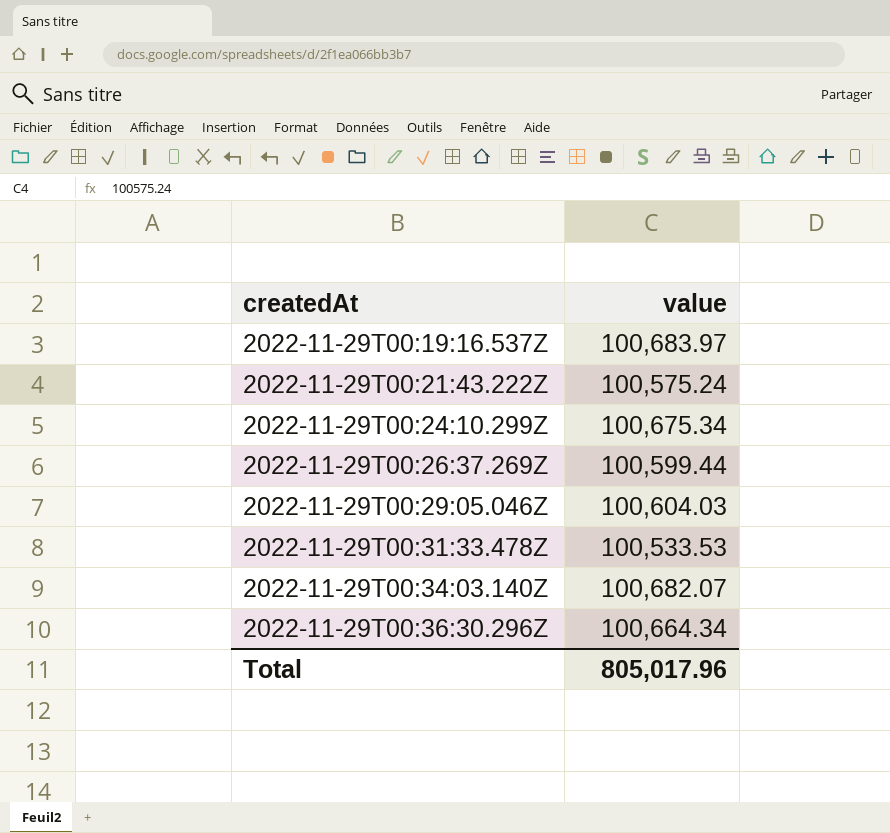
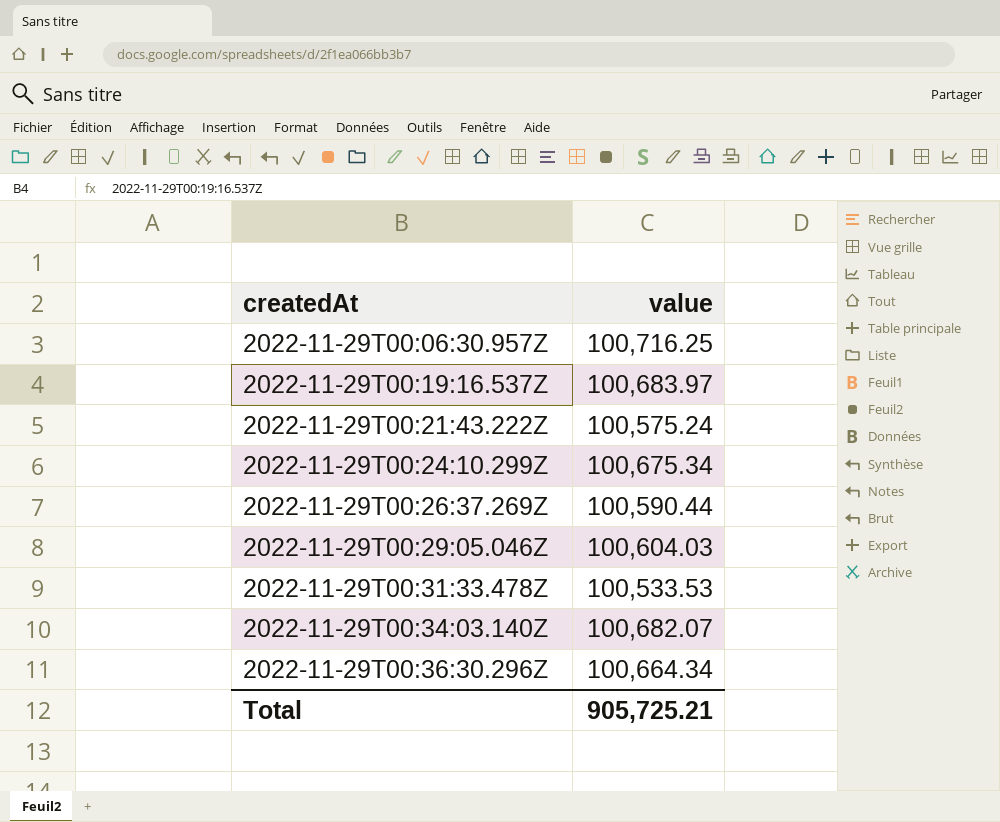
row 2022-11-29T00:06:30.957Z: none -> 100,716.25
2022-11-29T00:26:37.269Z | value: 100,599.44 -> 100,590.44
Total | value: 805,017.96 -> 905,725.21

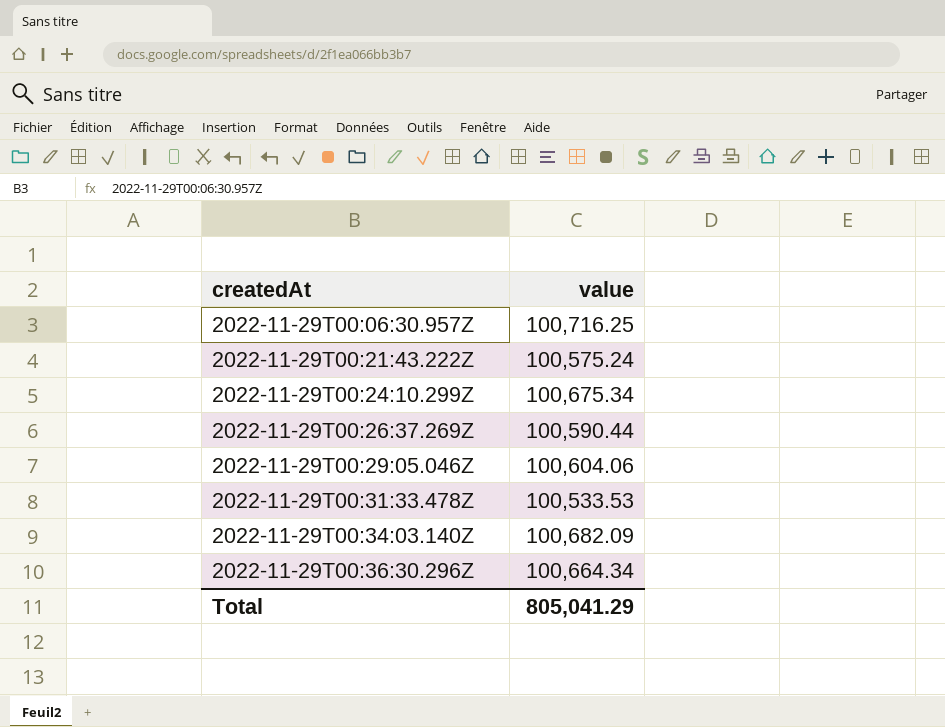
row 2022-11-29T00:19:16.537Z: 100,683.97 -> none
2022-11-29T00:29:05.046Z | value: 100,604.03 -> 100,604.06
2022-11-29T00:34:03.140Z | value: 100,682.07 -> 100,682.09
Total | value: 905,725.21 -> 805,041.29

